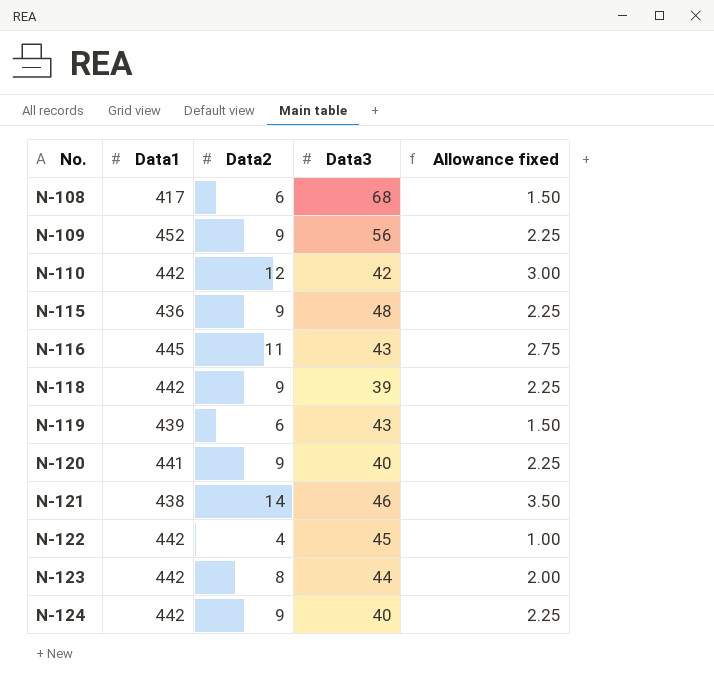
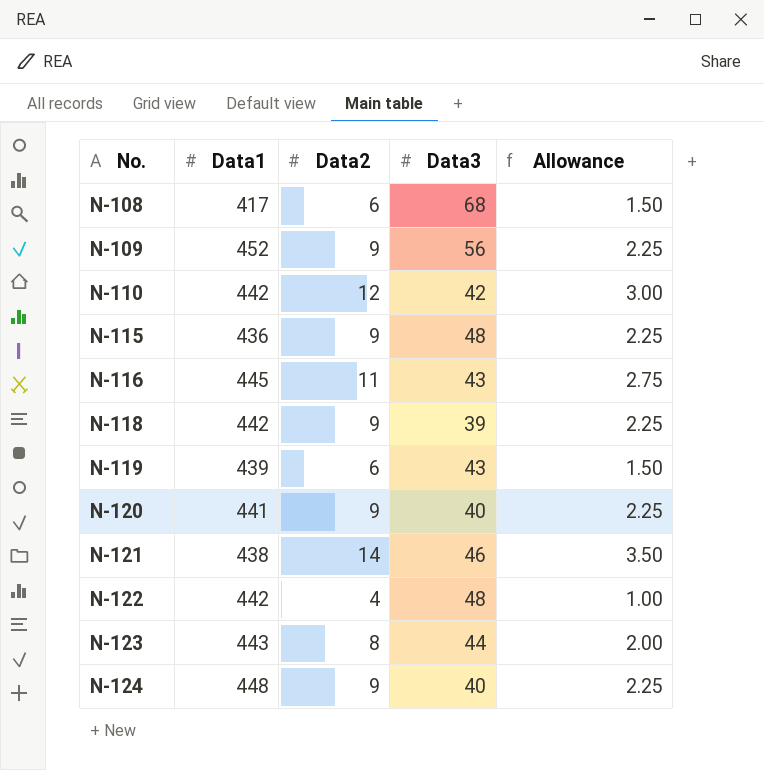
column name: Allowance fixed -> Allowance
N-122 | Data3: 45 -> 48
N-123 | Data1: 442 -> 443
N-124 | Data1: 442 -> 448

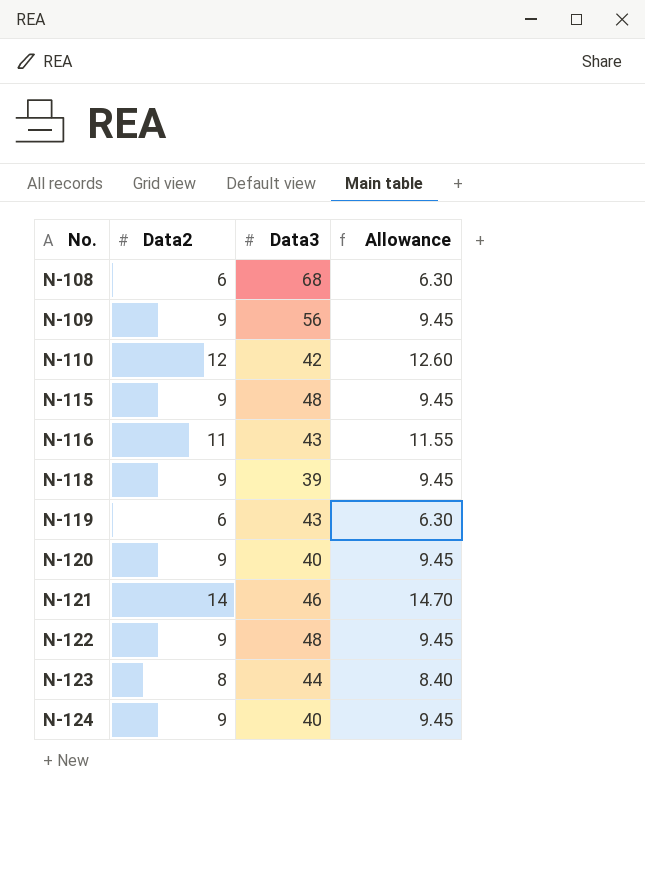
column Data1 | position: 2 -> none
column Allowance | formula: [Data2] * 0.25 -> [Data2] * 1.05
N-122 | Data2: 4 -> 9

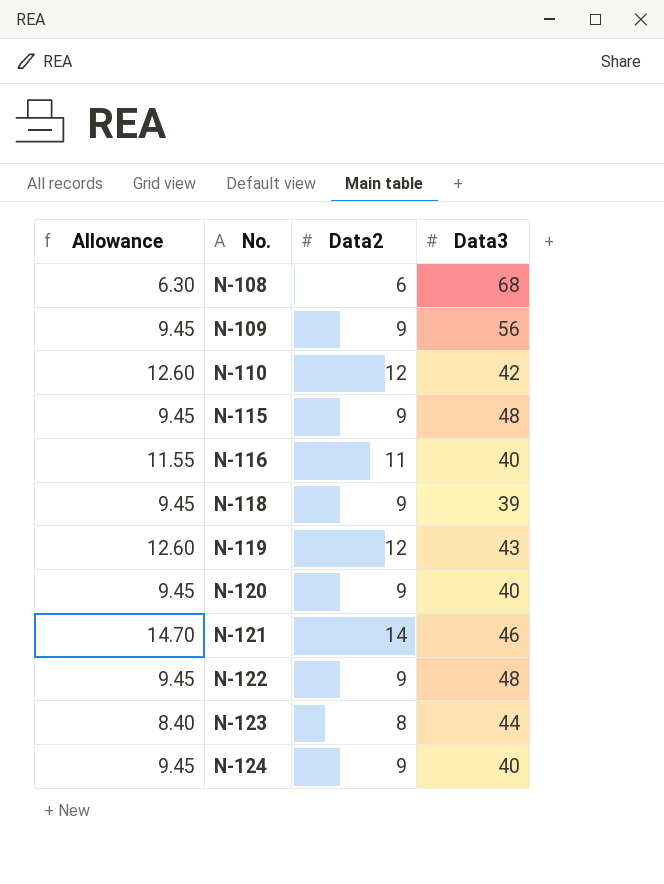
column Allowance | position: 4 -> 1
N-116 | Data3: 43 -> 40
N-119 | Allowance: 6.30 -> 12.60
N-119 | Data2: 6 -> 12

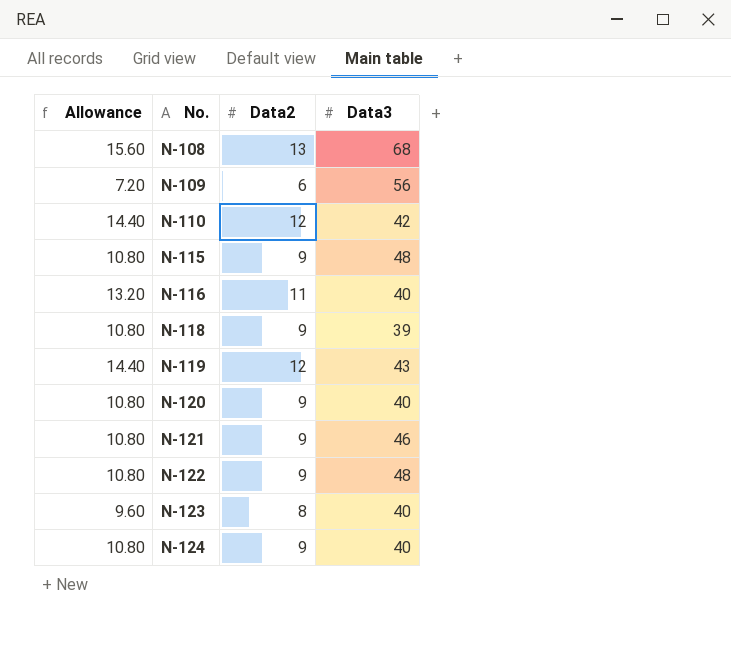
column Allowance | formula: [Data2] * 1.05 -> [Data2] * 1.2
N-108 | Data2: 6 -> 13
N-109 | Data2: 9 -> 6
N-121 | Data2: 14 -> 9
N-123 | Data3: 44 -> 40

